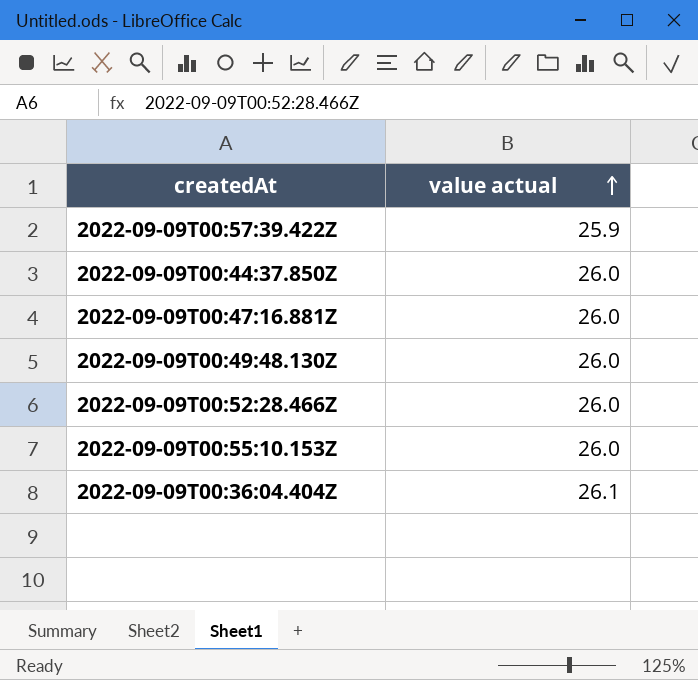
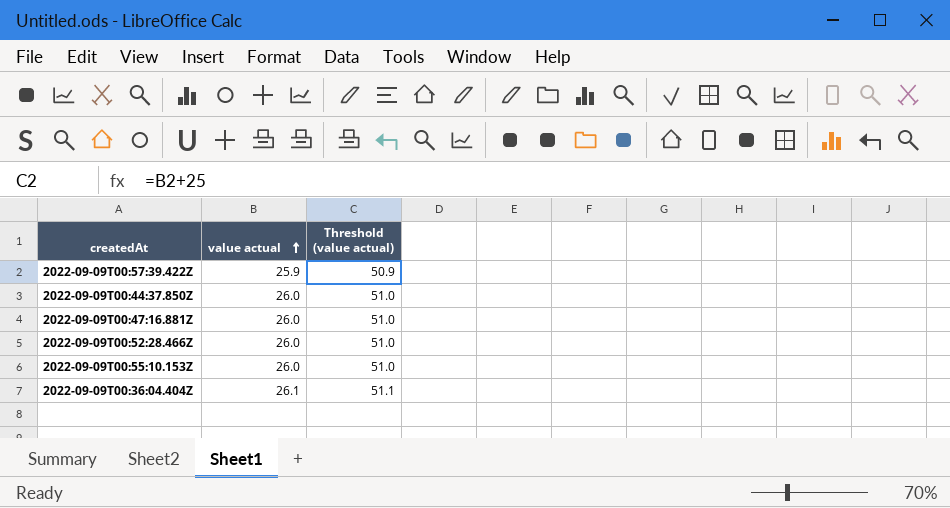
column Threshold (value actual) | formula: none -> [value actual] + 25
row 2022-09-09T00:49:48.130Z: 26.0 -> none

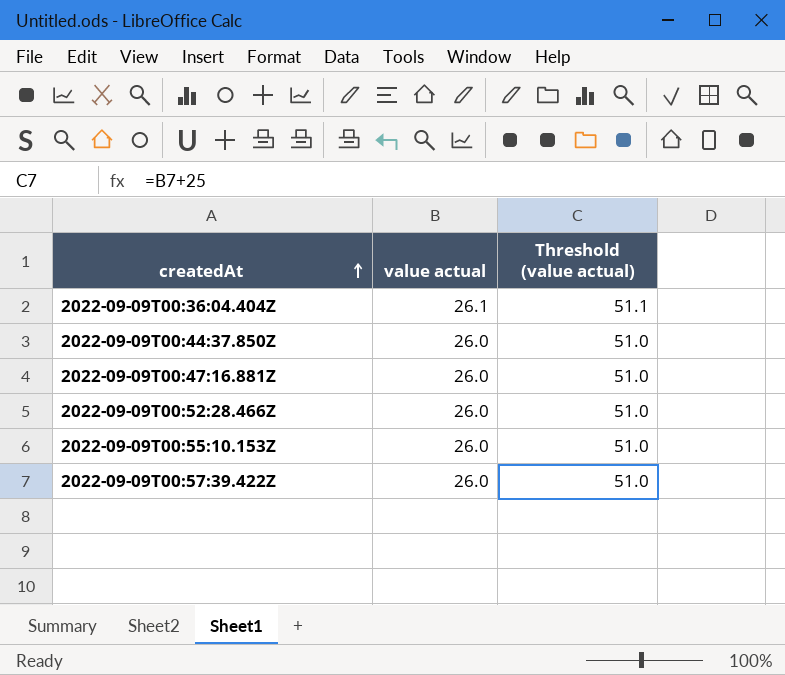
row order: value actual ascending -> createdAt ascending
2022-09-09T00:57:39.422Z | value actual: 25.9 -> 26.0
2022-09-09T00:57:39.422Z | Threshold (value actual): 50.9 -> 51.0

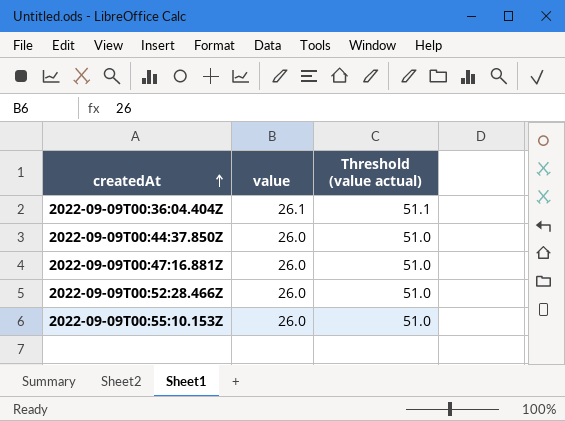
column name: value actual -> value
row 2022-09-09T00:57:39.422Z: 26.0 | 51.0 -> none

